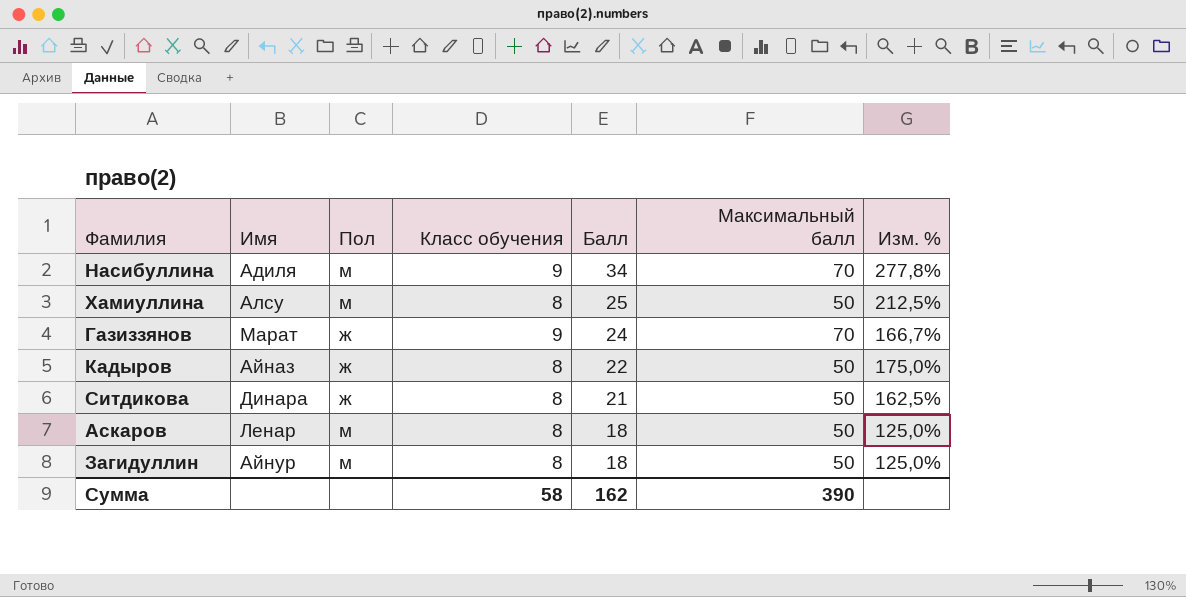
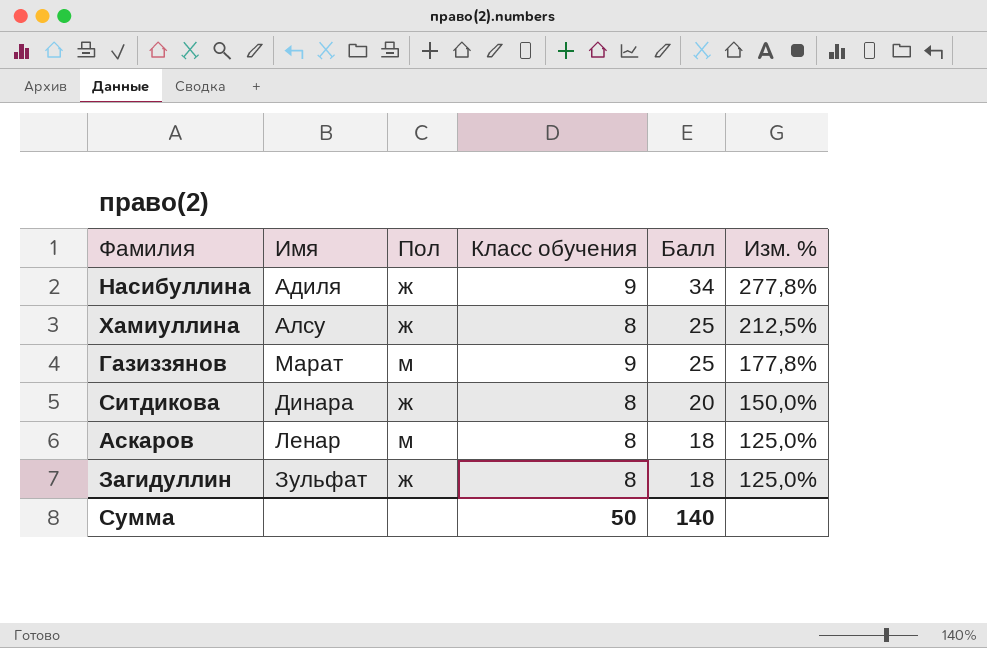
column Максимальный балл | position: 6 -> none
row Кадыров: Айназ | ж | 8 | 22 | 50 | 175,0% -> none
Насибуллина | Пол: м -> ж
Хамиуллина | Пол: м -> ж
Газиззянов | Пол: ж -> м
Газиззянов | Балл: 24 -> 25
Газиззянов | Изм. %: 166,7% -> 177,8%
Ситдикова | Балл: 21 -> 20
Ситдикова | Изм. %: 162,5% -> 150,0%
Загидуллин | Имя: Айнур -> Зульфат
Загидуллин | Пол: м -> ж
Сумма | Класс обучения: 58 -> 50
Сумма | Балл: 162 -> 140

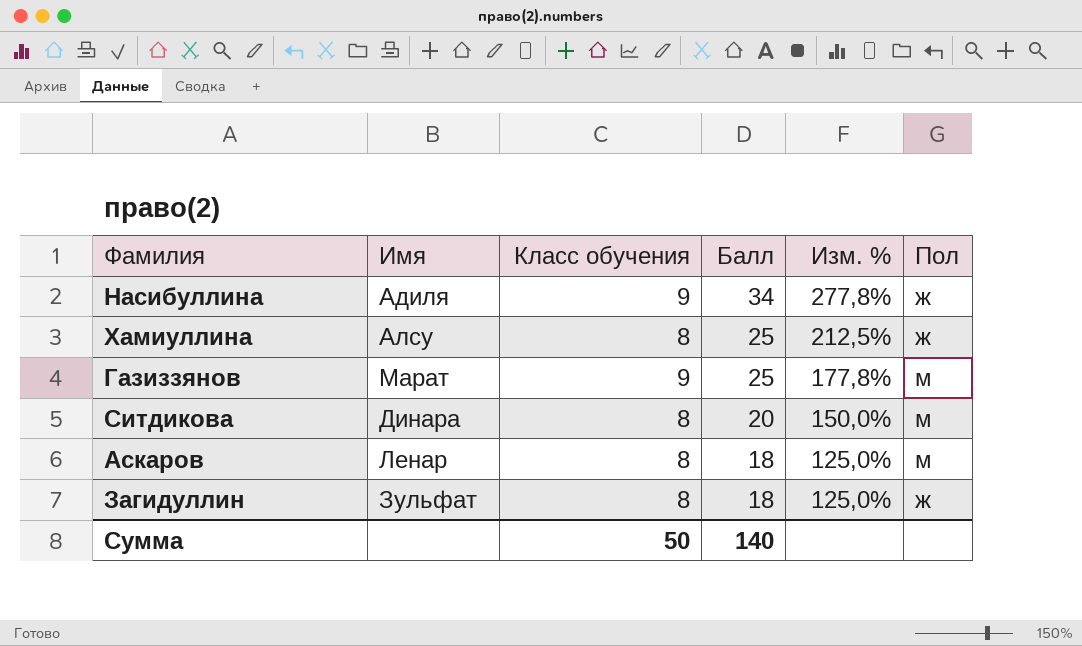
column Пол | position: 3 -> 6
Ситдикова | Пол: ж -> м

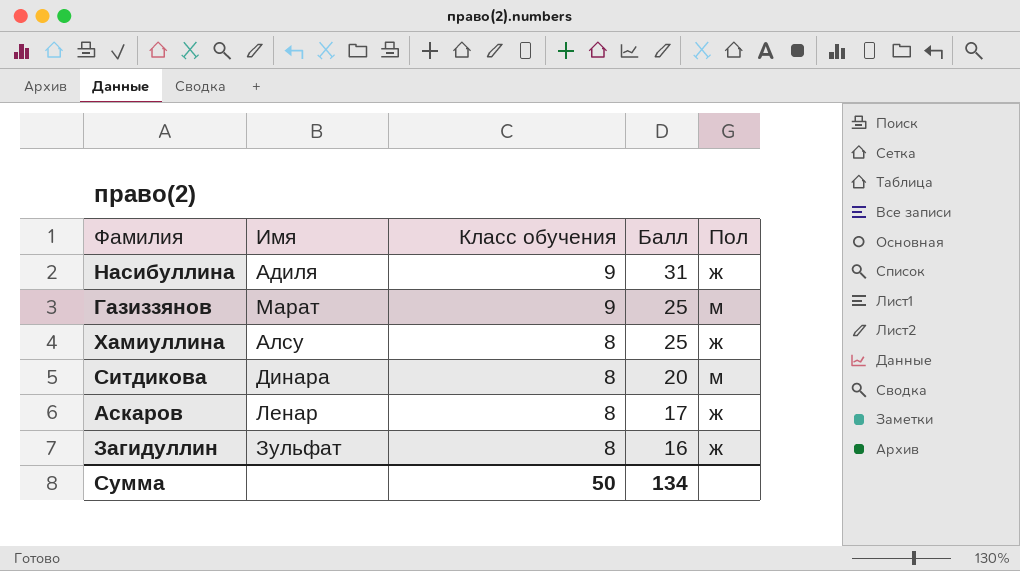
row order: Балл descending -> Класс обучения descending
column Изм. % | formula: ([Балл] - [Класс обучения]) / [Класс обучения] -> none
Насибуллина | Балл: 34 -> 31
Аскаров | Балл: 18 -> 17
Аскаров | Пол: м -> ж
Загидуллин | Балл: 18 -> 16
Сумма | Балл: 140 -> 134

